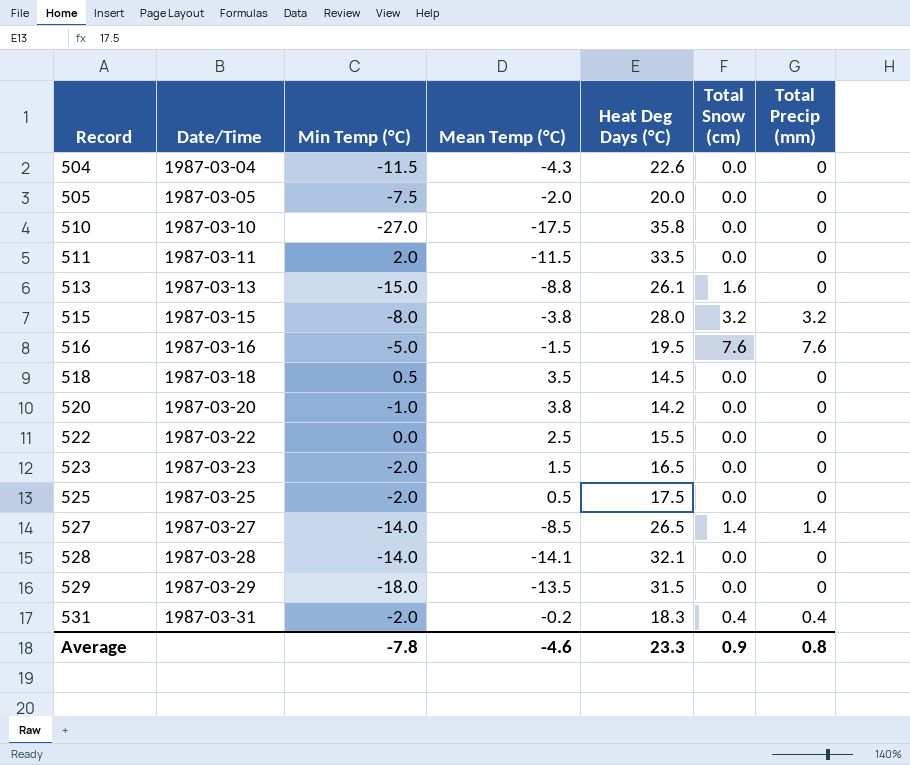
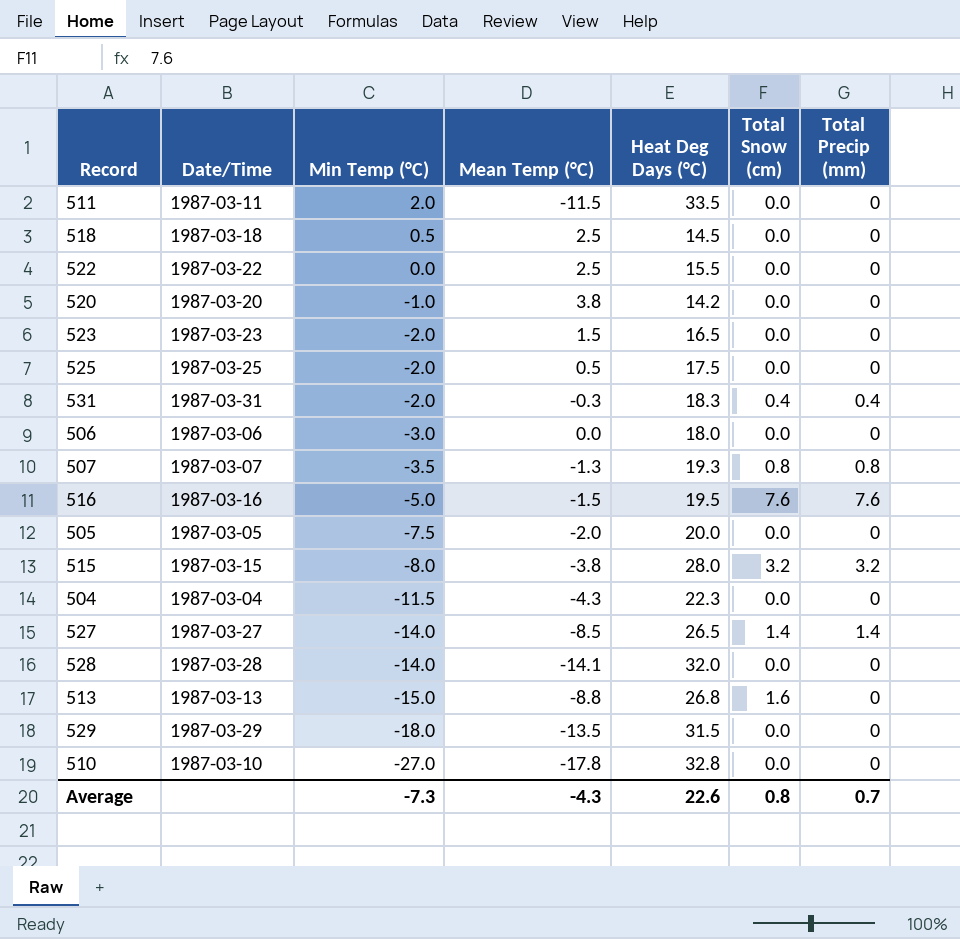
row order: Record ascending -> Min Temp (°C) descending
518 | Mean Temp (°C): 3.5 -> 2.5
531 | Mean Temp (°C): -0.2 -> -0.3
row 506: none -> 1987-03-06 | -3.0 | 0.0 | 18.0 | 0.0 | 0
row 507: none -> 1987-03-07 | -3.5 | -1.3 | 19.3 | 0.8 | 0.8
504 | Heat Deg Days (°C): 22.6 -> 22.3
528 | Heat Deg Days (°C): 32.1 -> 32.0
513 | Heat Deg Days (°C): 26.1 -> 26.8
510 | Mean Temp (°C): -17.5 -> -17.8
510 | Heat Deg Days (°C): 35.8 -> 32.8
Average | Min Temp (°C): -7.8 -> -7.3
Average | Mean Temp (°C): -4.6 -> -4.3
Average | Heat Deg Days (°C): 23.3 -> 22.6
Average | Total Snow (cm): 0.9 -> 0.8
Average | Total Precip (mm): 0.8 -> 0.7

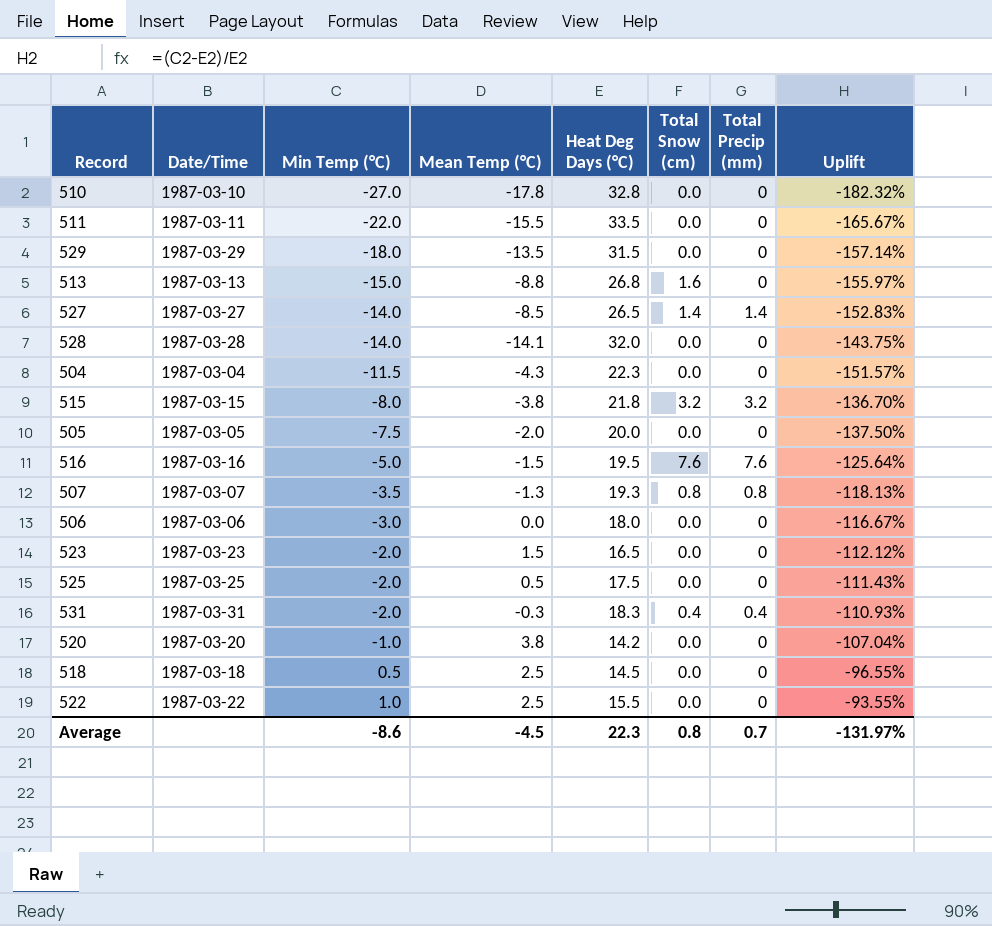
row order: Min Temp (°C) descending -> Min Temp (°C) ascending
column Uplift | formula: none -> ([Min Temp (°C)] - [Heat Deg Days (°C)]) / [Heat Deg Days (°C)]
511 | Min Temp (°C): 2.0 -> -22.0
511 | Mean Temp (°C): -11.5 -> -15.5
515 | Heat Deg Days (°C): 28.0 -> 21.8
522 | Min Temp (°C): 0.0 -> 1.0
Average | Min Temp (°C): -7.3 -> -8.6
Average | Mean Temp (°C): -4.3 -> -4.5
Average | Heat Deg Days (°C): 22.6 -> 22.3

